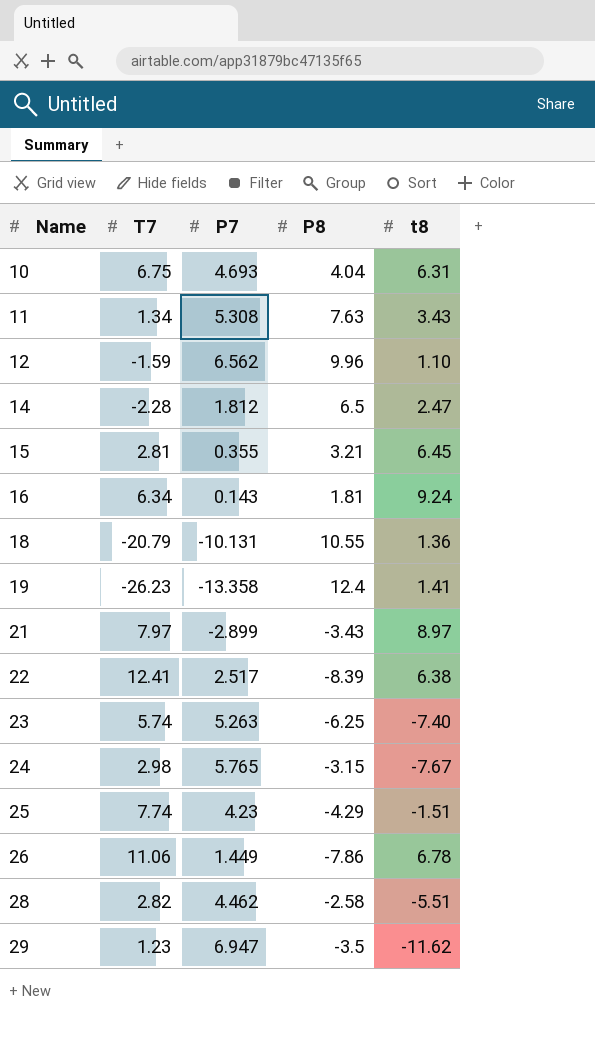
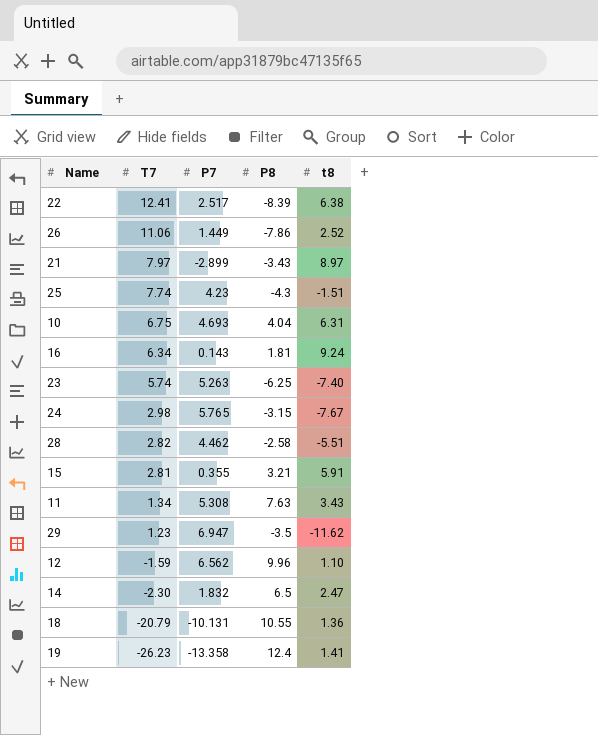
row order: Name ascending -> T7 descending
26 | t8: 6.78 -> 2.52
25 | P8: -4.29 -> -4.3
15 | t8: 6.45 -> 5.91
14 | T7: -2.28 -> -2.30
14 | P7: 1.812 -> 1.832

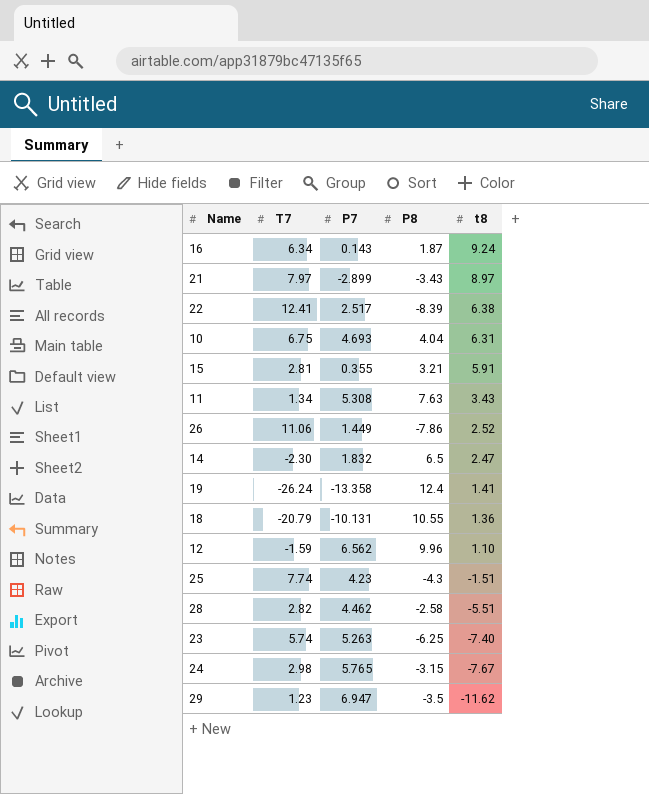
row order: T7 descending -> t8 descending
16 | P8: 1.81 -> 1.87
19 | T7: -26.23 -> -26.24

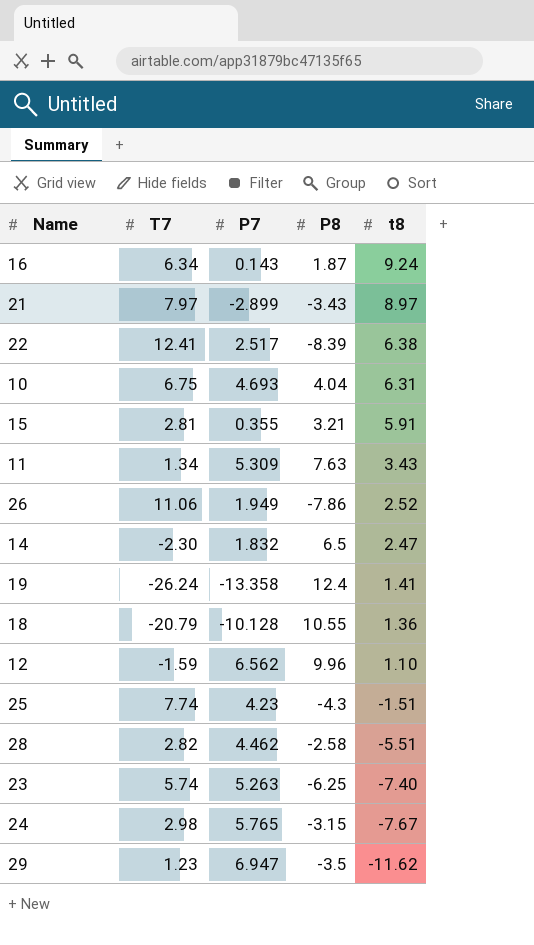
11 | P7: 5.308 -> 5.309
26 | P7: 1.449 -> 1.949
18 | P7: -10.131 -> -10.128

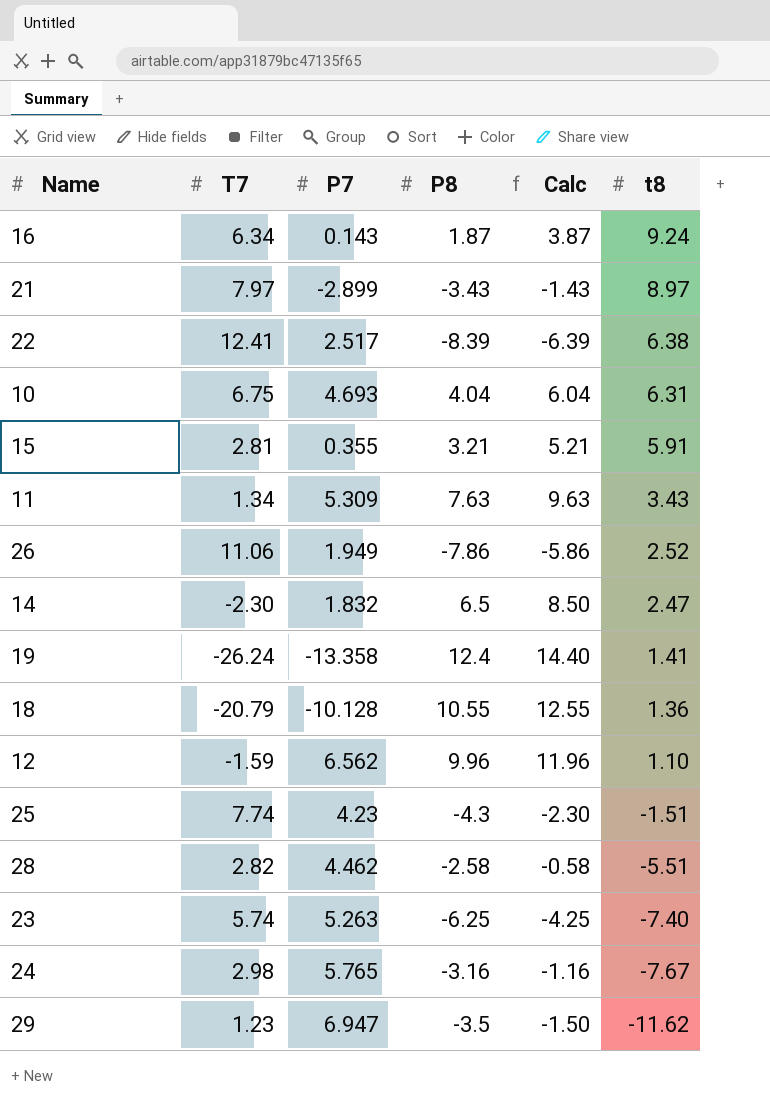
column Calc | formula: none -> [P8] + 2
24 | P8: -3.15 -> -3.16

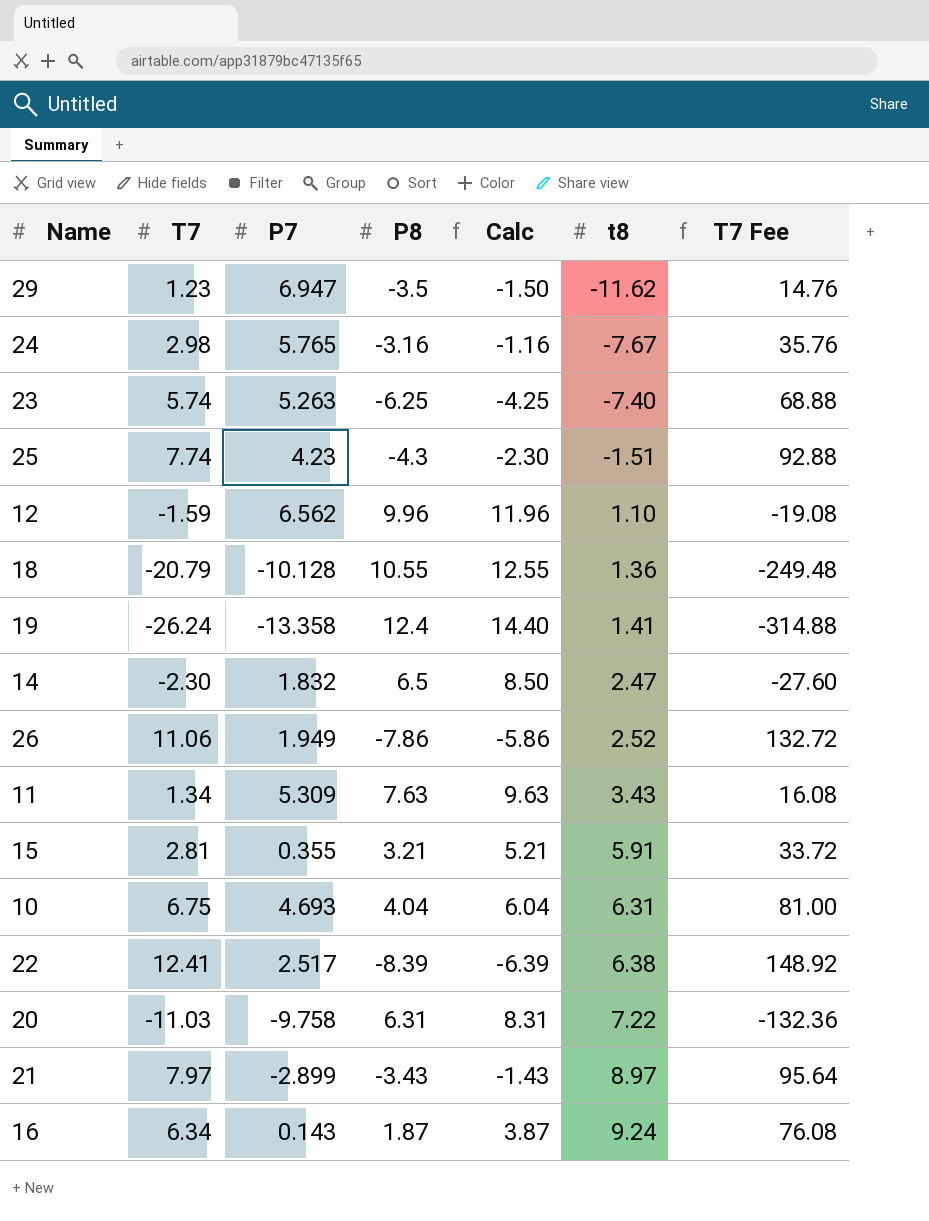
row order: t8 descending -> t8 ascending
column T7 Fee | formula: none -> [T7] * 12
row 28: 2.82 | 4.462 | -2.58 | -0.58 | -5.51 -> none
row 20: none -> -11.03 | -9.758 | 6.31 | 8.31 | 7.22 | -132.36

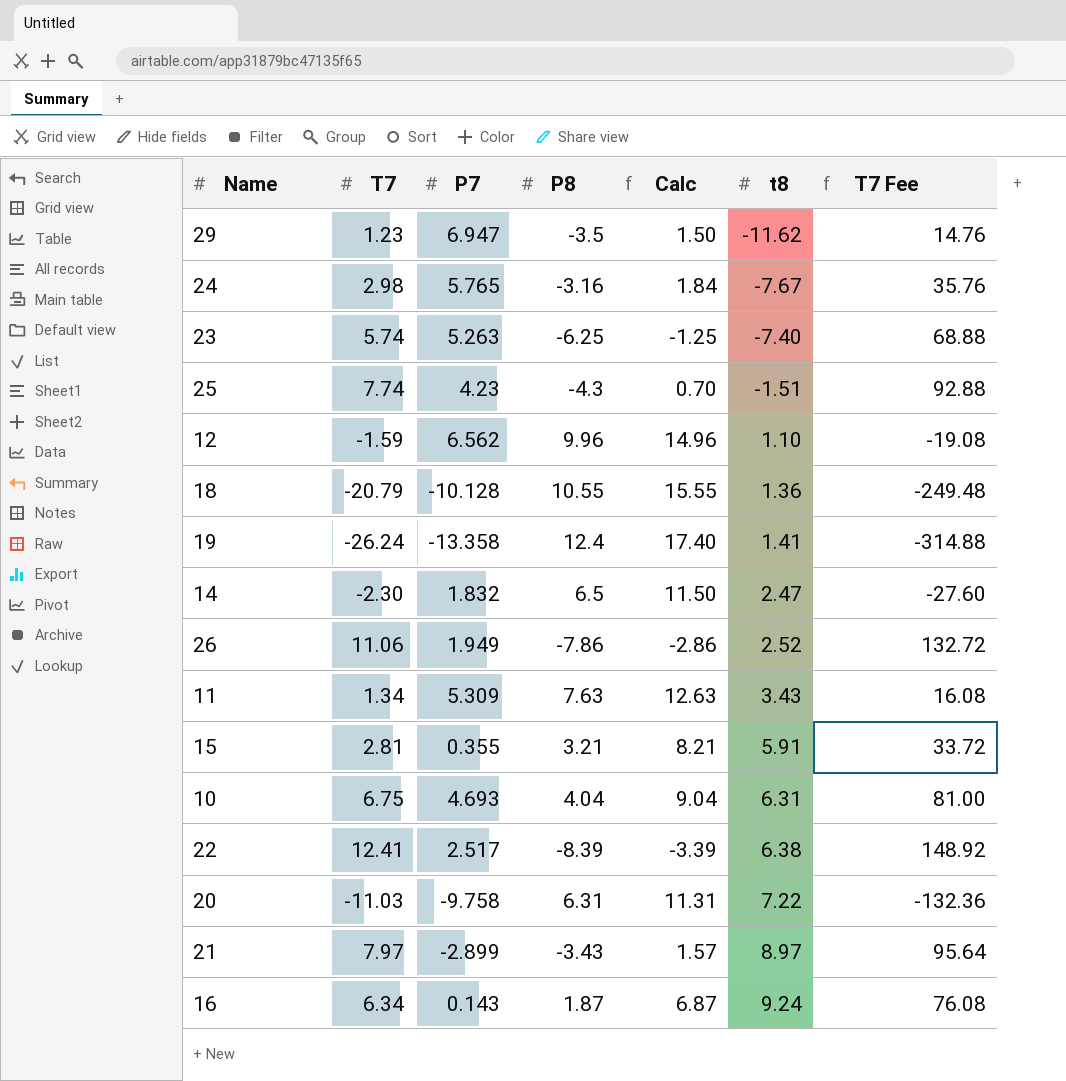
column Calc | formula: [P8] + 2 -> [P8] + 5

